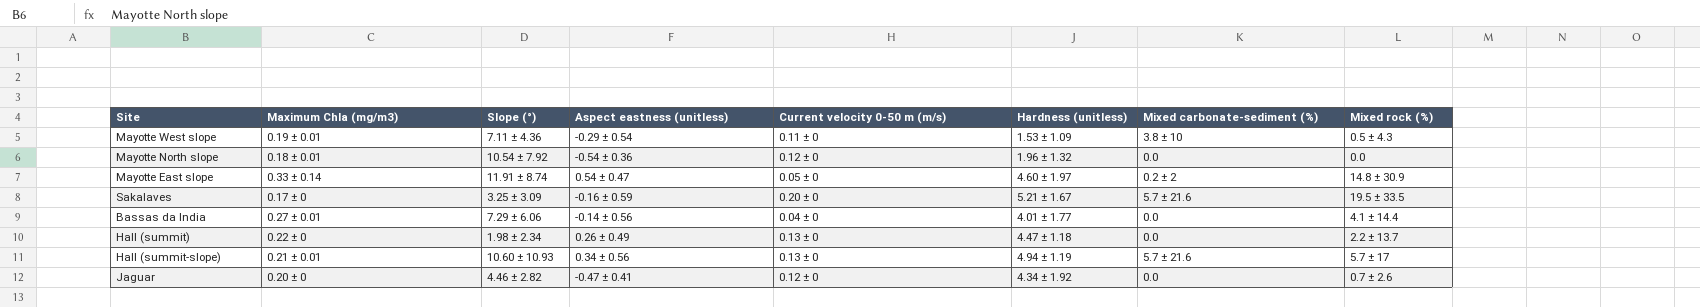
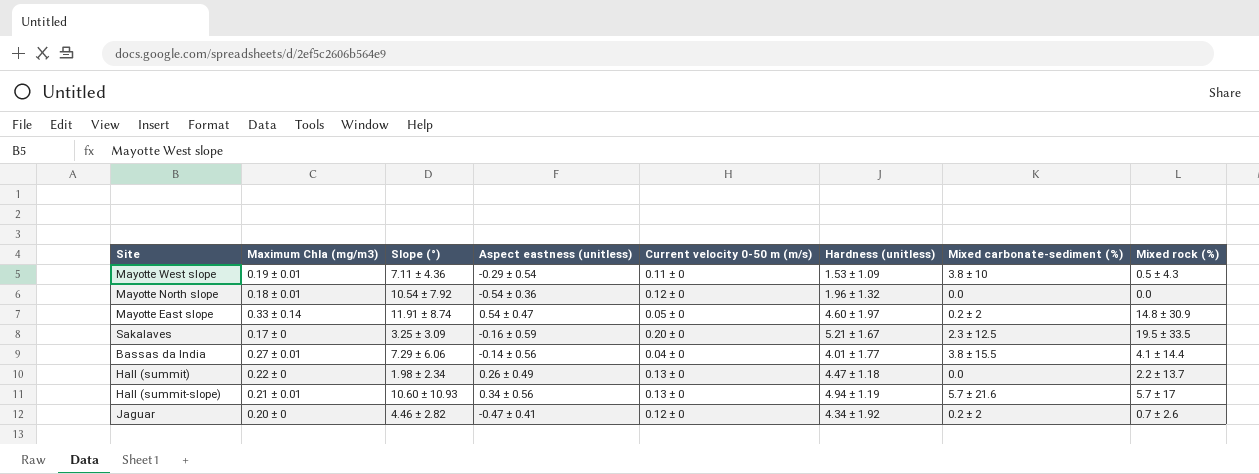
Sakalaves | Mixed carbonate-sediment (%): 5.7 ± 21.6 -> 2.3 ± 12.5
Bassas da India | Mixed carbonate-sediment (%): 0.0 -> 3.8 ± 15.5
Jaguar | Mixed carbonate-sediment (%): 0.0 -> 0.2 ± 2

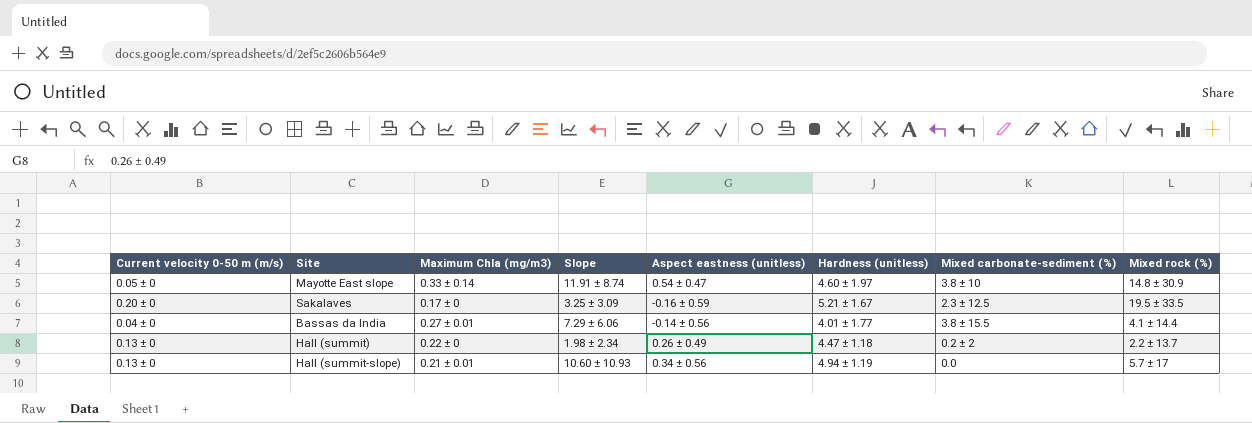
column Current velocity 0-50 m (m/s) | position: 5 -> 1
column name: Slope (°) -> Slope
row Mayotte West slope: 0.19 ± 0.01 | 7.11 ± 4.36 | -0.29 ± 0.54 | 0.11 ± 0 | 1.53 ± 1.09 | 3.8 ± 10 | 0.5 ± 4.3 -> none
row Mayotte North slope: 0.18 ± 0.01 | 10.54 ± 7.92 | -0.54 ± 0.36 | 0.12 ± 0 | 1.96 ± 1.32 | 0.0 | 0.0 -> none
row Jaguar: 0.20 ± 0 | 4.46 ± 2.82 | -0.47 ± 0.41 | 0.12 ± 0 | 4.34 ± 1.92 | 0.2 ± 2 | 0.7 ± 2.6 -> none
Mayotte East slope | Mixed carbonate-sediment (%): 0.2 ± 2 -> 3.8 ± 10
Hall (summit) | Mixed carbonate-sediment (%): 0.0 -> 0.2 ± 2
Hall (summit-slope) | Mixed carbonate-sediment (%): 5.7 ± 21.6 -> 0.0

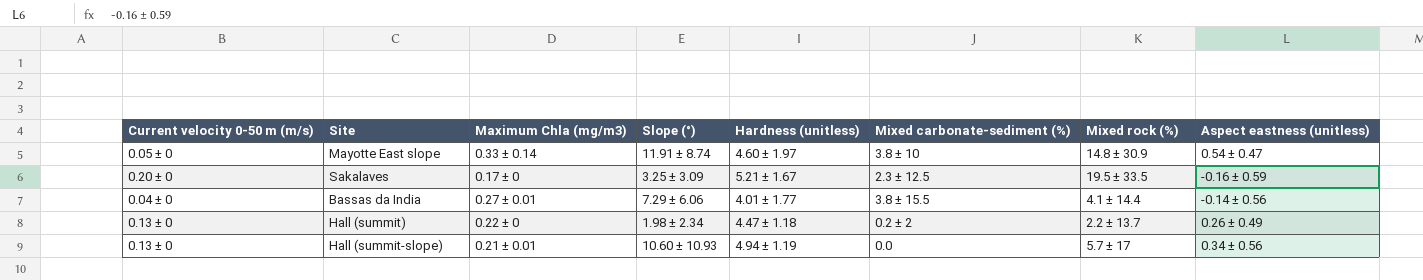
column name: Slope -> Slope (°)
column Aspect eastness (unitless) | position: 5 -> 8

